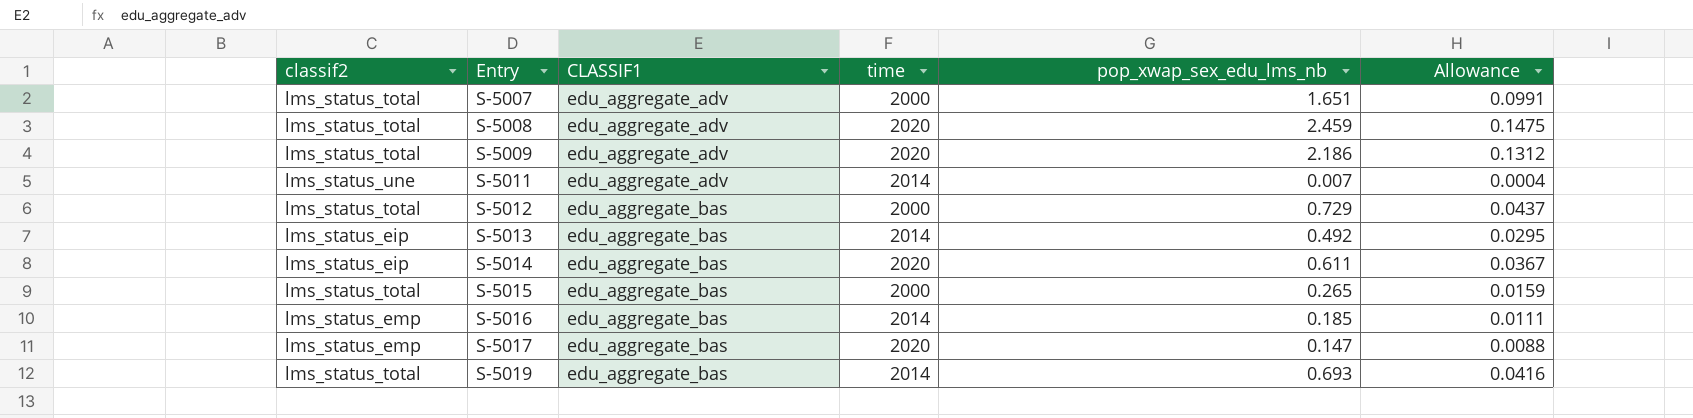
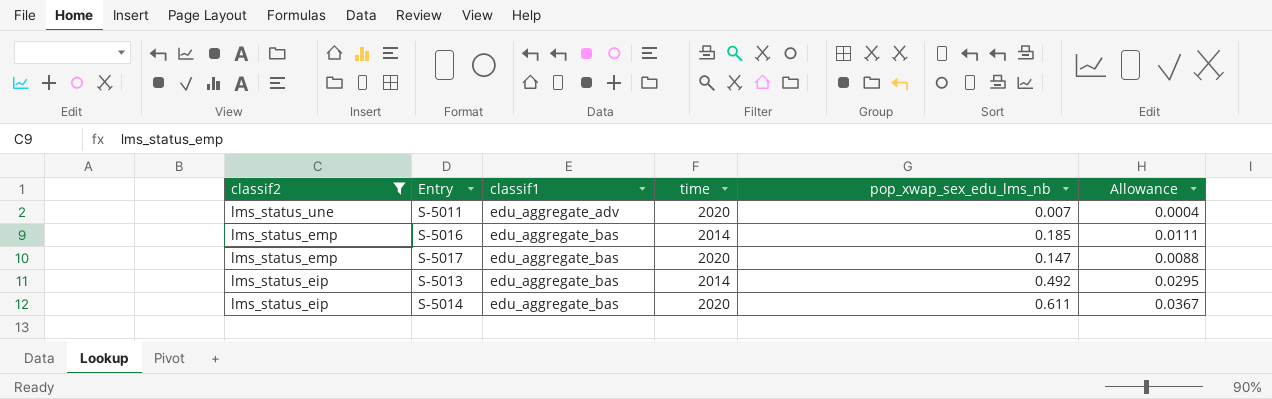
filter: none -> classif2 != lms_status_total
row order: Entry ascending -> classif2 descending
column name: CLASSIF1 -> classif1
S-5011 | time: 2014 -> 2020

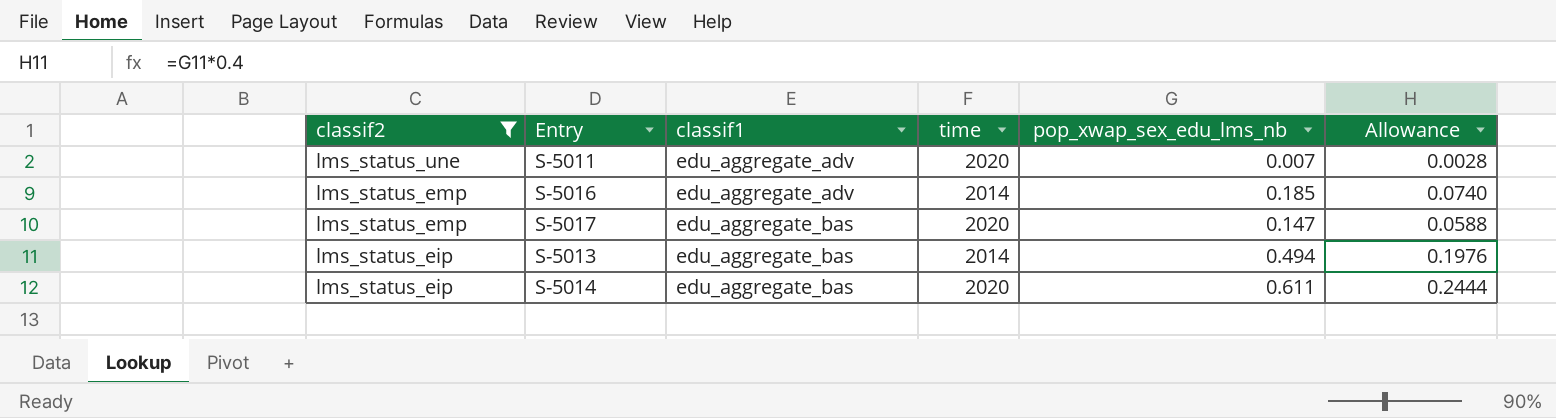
column Allowance | formula: [pop_xwap_sex_edu_lms_nb] * 0.06 -> [pop_xwap_sex_edu_lms_nb] * 0.4
S-5016 | classif1: edu_aggregate_bas -> edu_aggregate_adv
S-5013 | pop_xwap_sex_edu_lms_nb: 0.492 -> 0.494

